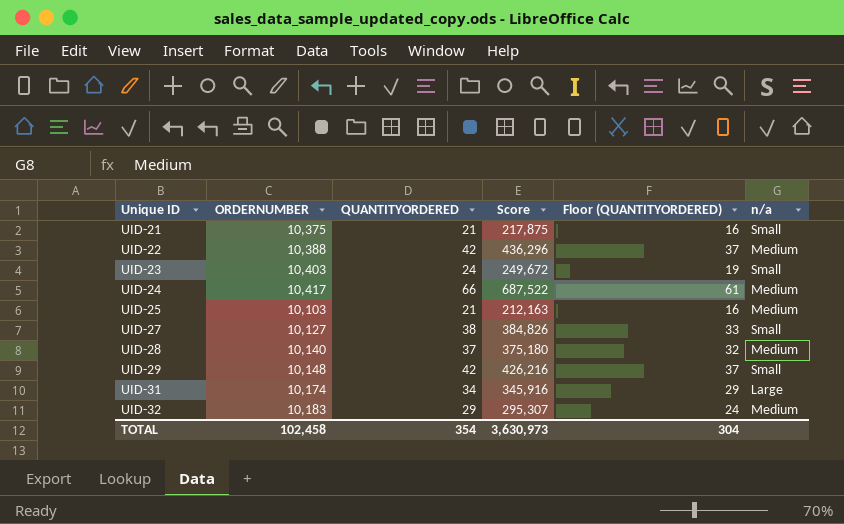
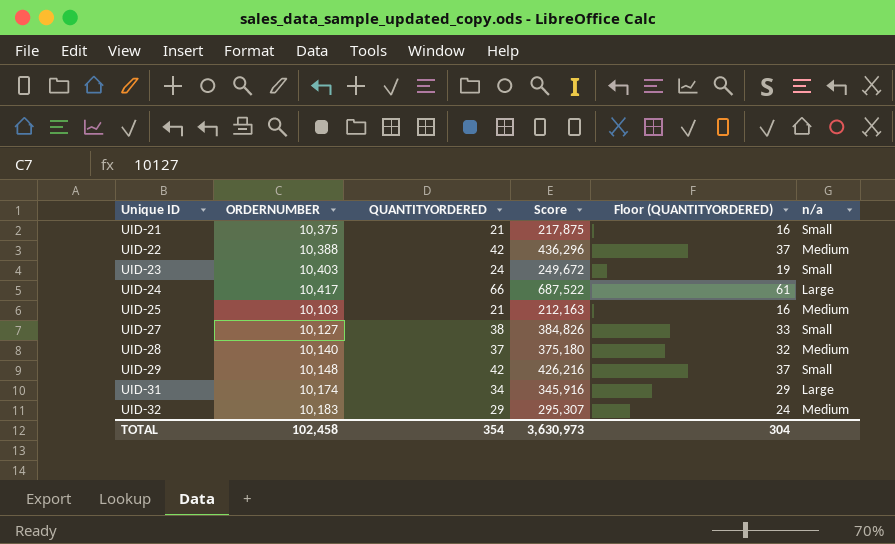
UID-24 | n/a: Medium -> Large

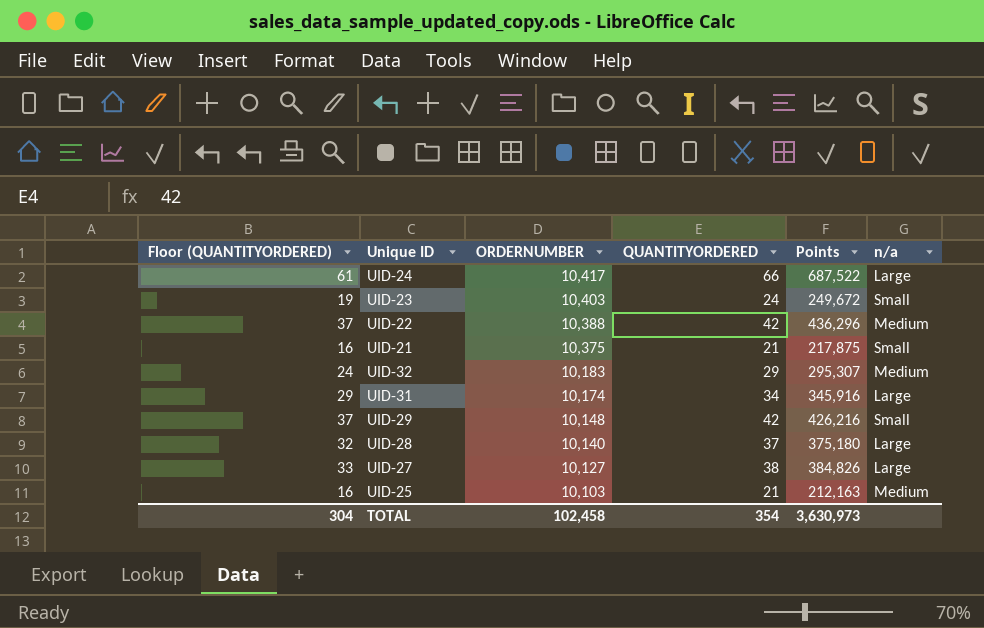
row order: Unique ID ascending -> ORDERNUMBER descending
column Floor (QUANTITYORDERED) | position: 5 -> 1
column name: Score -> Points
UID-28 | n/a: Medium -> Large
UID-27 | n/a: Small -> Large

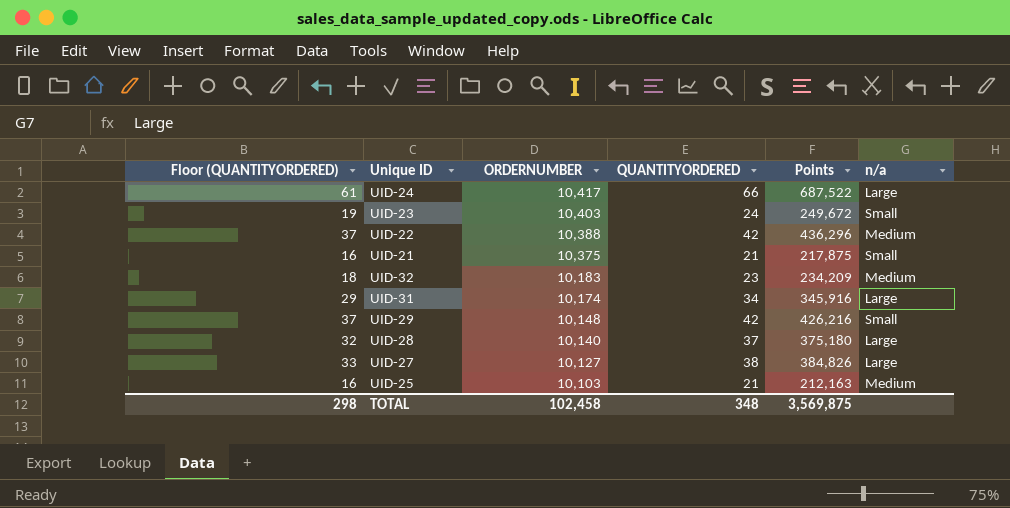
UID-32 | Floor (QUANTITYORDERED): 24 -> 18
UID-32 | QUANTITYORDERED: 29 -> 23
UID-32 | Points: 295,307 -> 234,209
TOTAL | Floor (QUANTITYORDERED): 304 -> 298
TOTAL | QUANTITYORDERED: 354 -> 348
TOTAL | Points: 3,630,973 -> 3,569,875

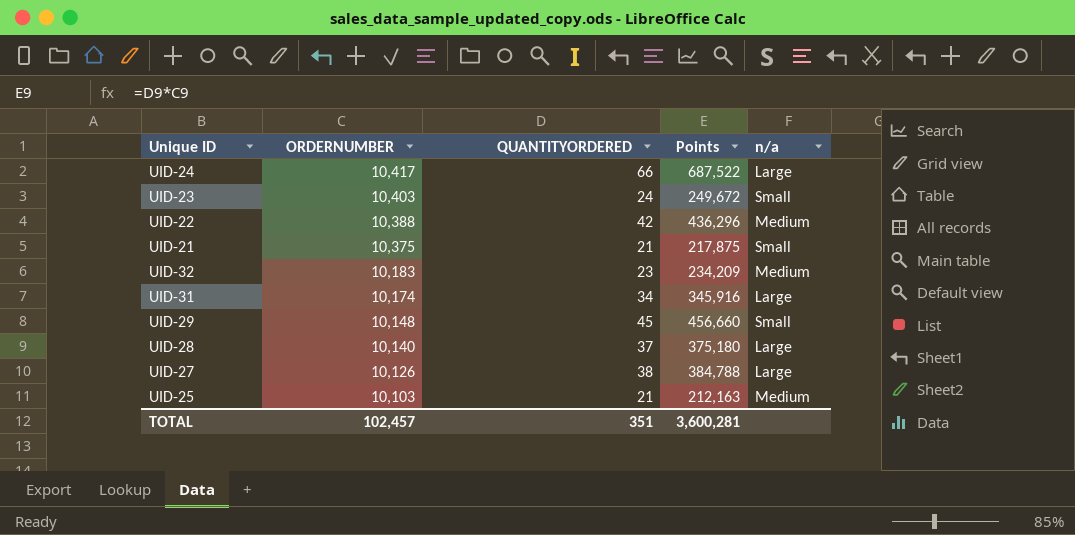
column Floor (QUANTITYORDERED) | formula: [QUANTITYORDERED] - 5 -> none
UID-29 | QUANTITYORDERED: 42 -> 45
UID-29 | Points: 426,216 -> 456,660
UID-27 | ORDERNUMBER: 10,127 -> 10,126
UID-27 | Points: 384,826 -> 384,788
TOTAL | ORDERNUMBER: 102,458 -> 102,457
TOTAL | QUANTITYORDERED: 348 -> 351
TOTAL | Points: 3,569,875 -> 3,600,281

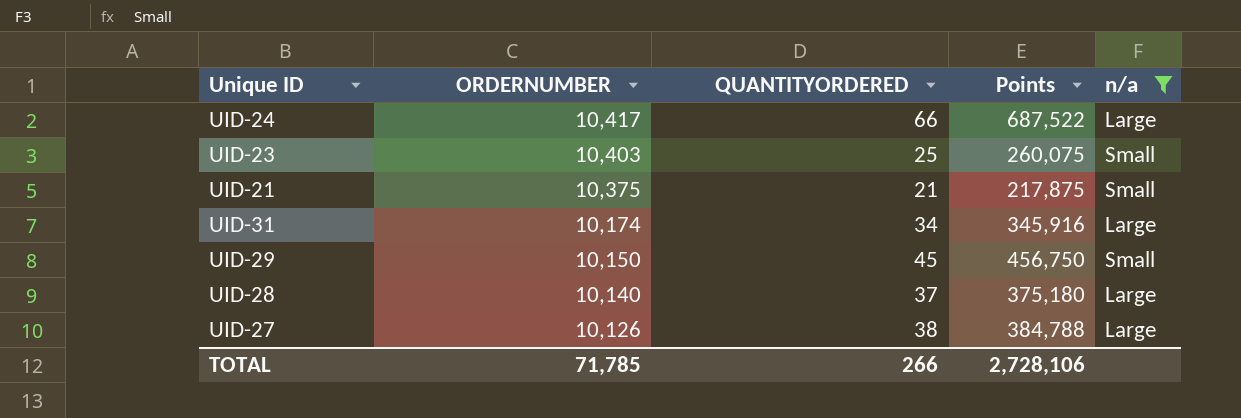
filter: none -> n/a != Medium
UID-23 | QUANTITYORDERED: 24 -> 25
UID-23 | Points: 249,672 -> 260,075
UID-29 | ORDERNUMBER: 10,148 -> 10,150
UID-29 | Points: 456,660 -> 456,750
TOTAL | ORDERNUMBER: 102,457 -> 71,785
TOTAL | QUANTITYORDERED: 351 -> 266
TOTAL | Points: 3,600,281 -> 2,728,106

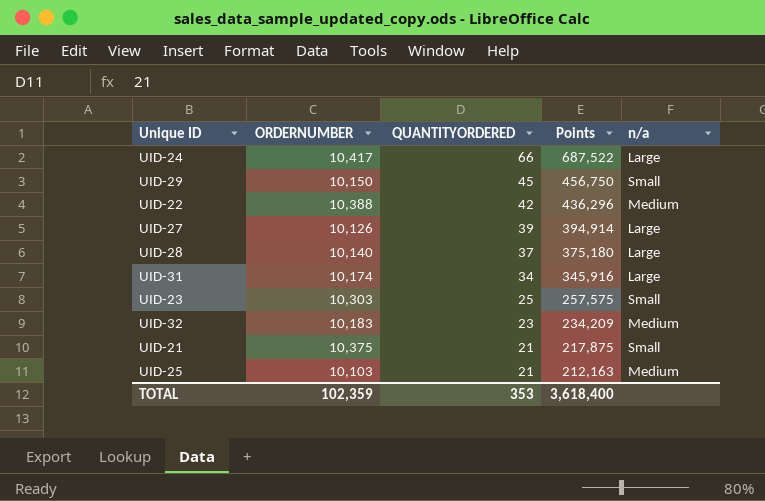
filter: n/a != Medium -> none
row order: ORDERNUMBER descending -> QUANTITYORDERED descending
UID-27 | QUANTITYORDERED: 38 -> 39
UID-27 | Points: 384,788 -> 394,914
UID-23 | ORDERNUMBER: 10,403 -> 10,303
UID-23 | Points: 260,075 -> 257,575
TOTAL | ORDERNUMBER: 71,785 -> 102,359
TOTAL | QUANTITYORDERED: 266 -> 353
TOTAL | Points: 2,728,106 -> 3,618,400

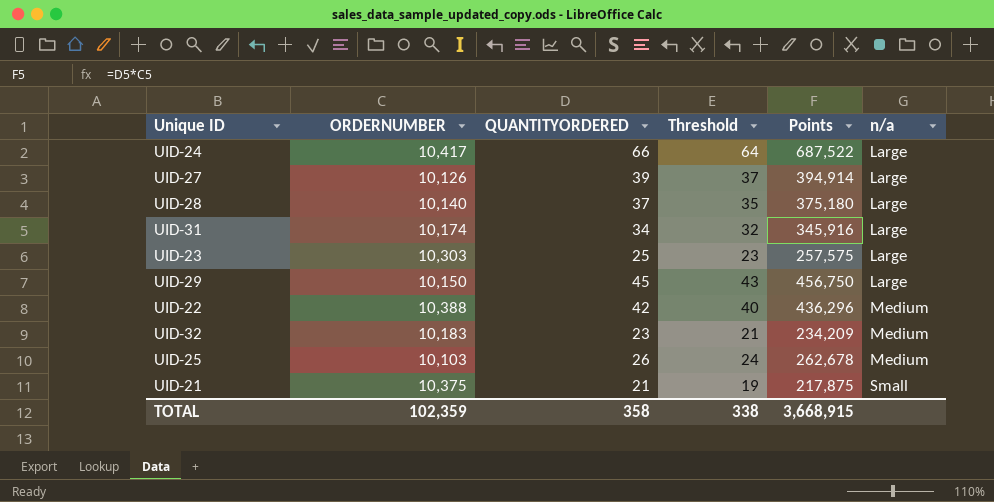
row order: QUANTITYORDERED descending -> n/a ascending
column Threshold | formula: none -> [QUANTITYORDERED] - 2
UID-23 | n/a: Small -> Large
UID-29 | n/a: Small -> Large
UID-25 | QUANTITYORDERED: 21 -> 26
UID-25 | Points: 212,163 -> 262,678
TOTAL | QUANTITYORDERED: 353 -> 358
TOTAL | Points: 3,618,400 -> 3,668,915

